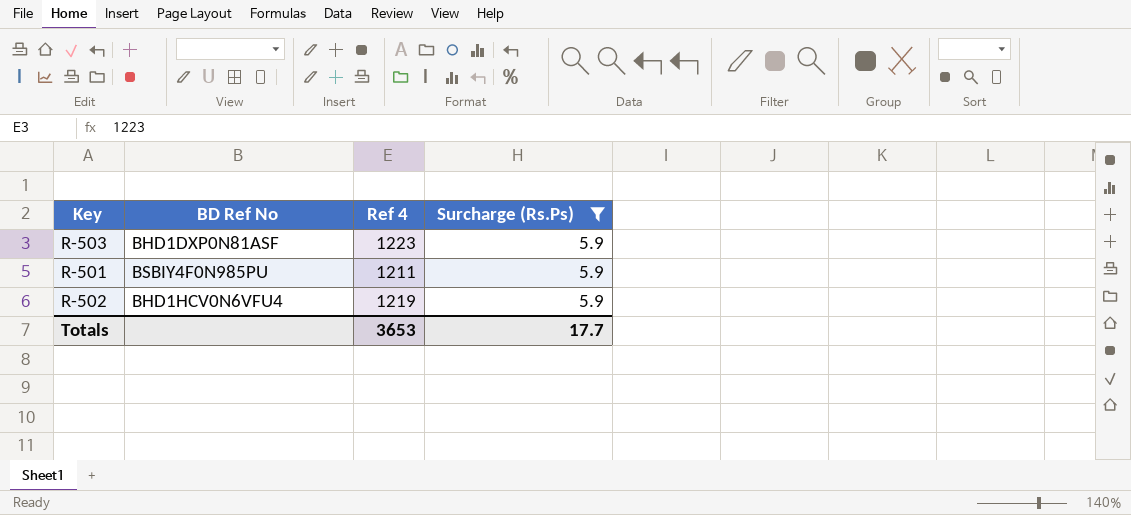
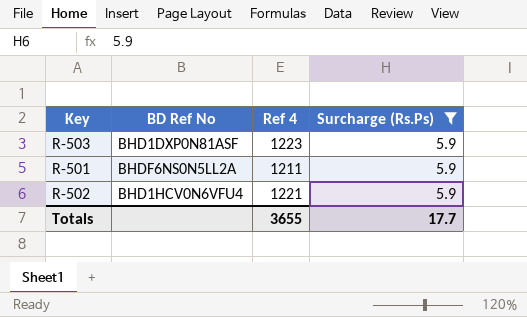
R-501 | BD Ref No: BSBIY4F0N985PU -> BHDF6NS0N5LL2A
R-502 | Ref 4: 1219 -> 1221
Totals | Ref 4: 3653 -> 3655

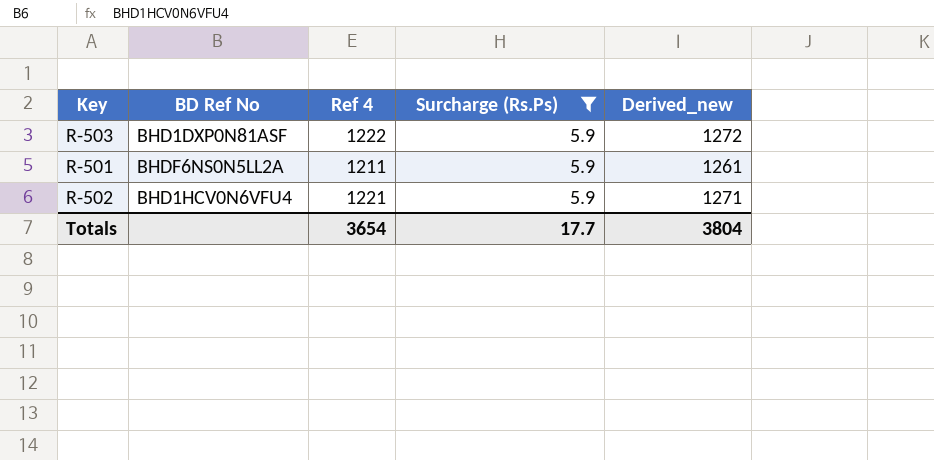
column Derived_new | formula: none -> [Ref 4] + 50
R-503 | Ref 4: 1223 -> 1222
Totals | Ref 4: 3655 -> 3654

